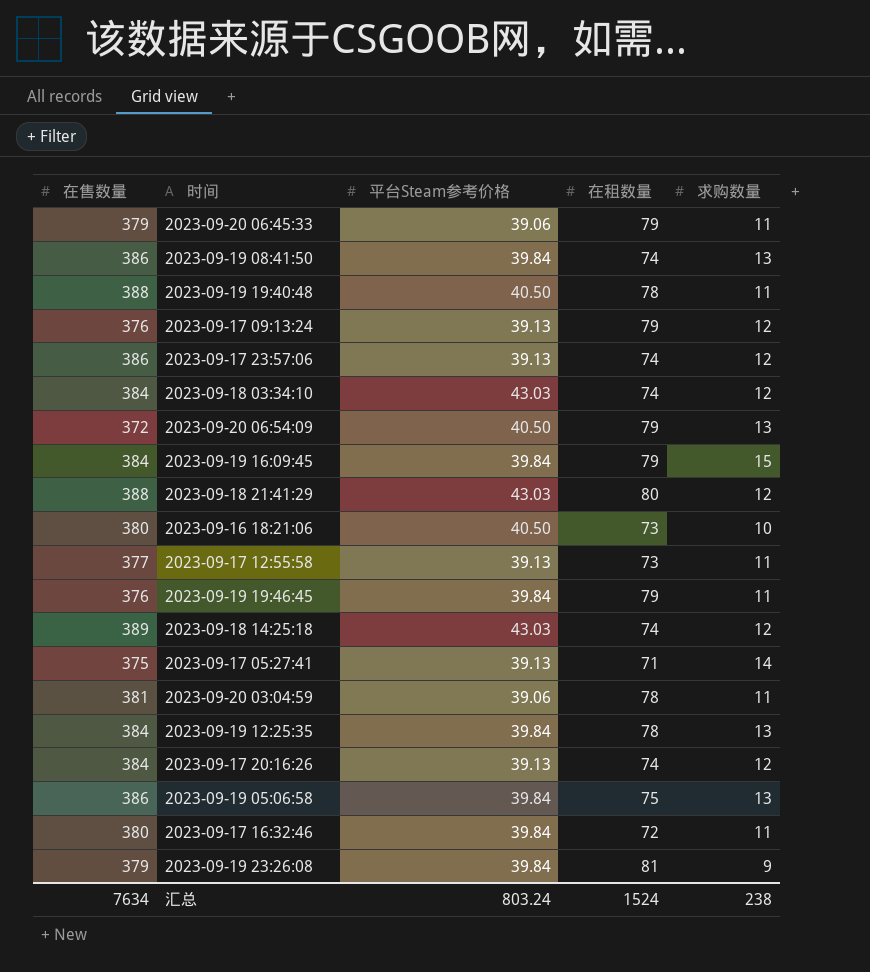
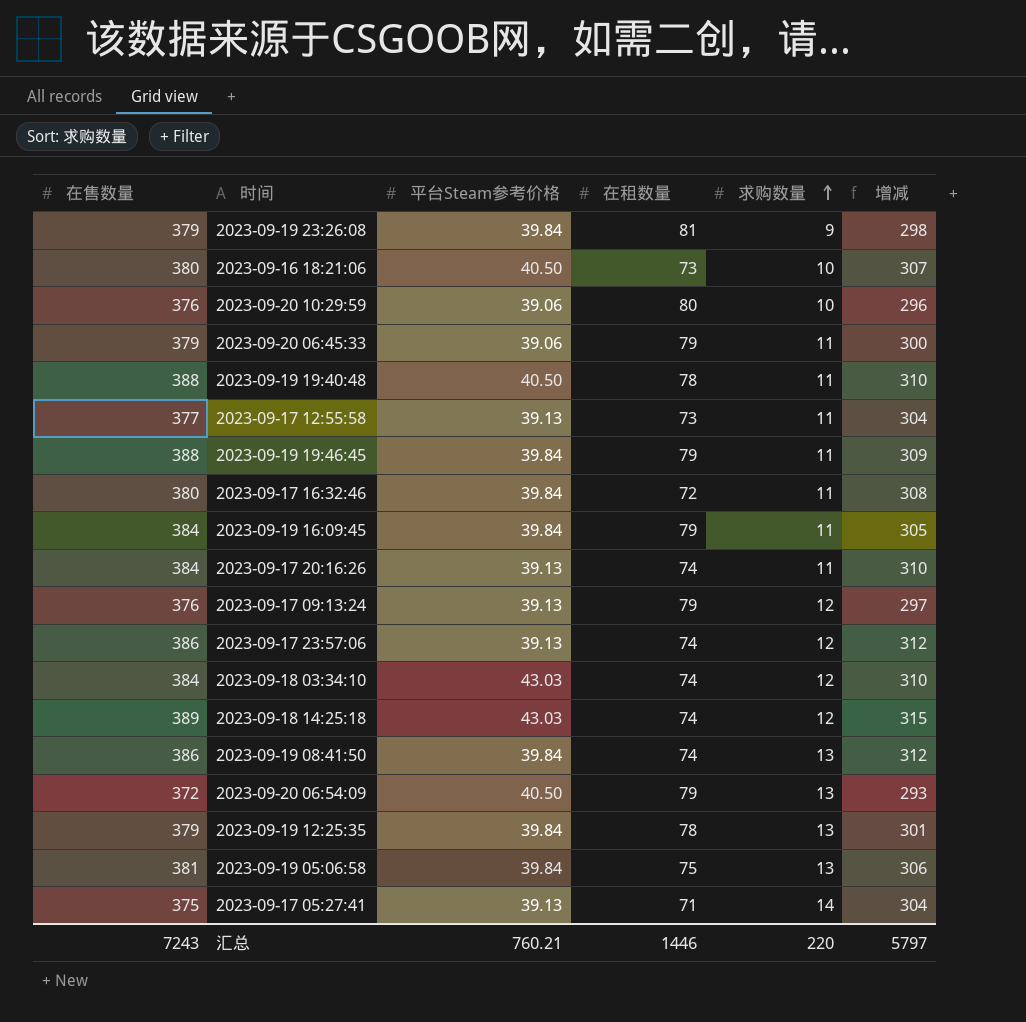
row order: none -> 求购数量 ascending
column 增减 | formula: none -> [在售数量] - [在租数量]
row 2023-09-18 21:41:29: 388 | 43.03 | 80 | 12 -> none
row 2023-09-20 03:04:59: 381 | 39.06 | 78 | 11 -> none
row 2023-09-20 10:29:59: none -> 376 | 39.06 | 80 | 10 | 296
2023-09-19 19:46:45 | 在售数量: 376 -> 388
2023-09-19 16:09:45 | 求购数量: 15 -> 11
2023-09-17 20:16:26 | 求购数量: 12 -> 11
2023-09-19 12:25:35 | 在售数量: 384 -> 379
2023-09-19 05:06:58 | 在售数量: 386 -> 381
汇总 | 在售数量: 7634 -> 7243
汇总 | 平台Steam参考价格: 803.24 -> 760.21
汇总 | 在租数量: 1524 -> 1446
汇总 | 求购数量: 238 -> 220

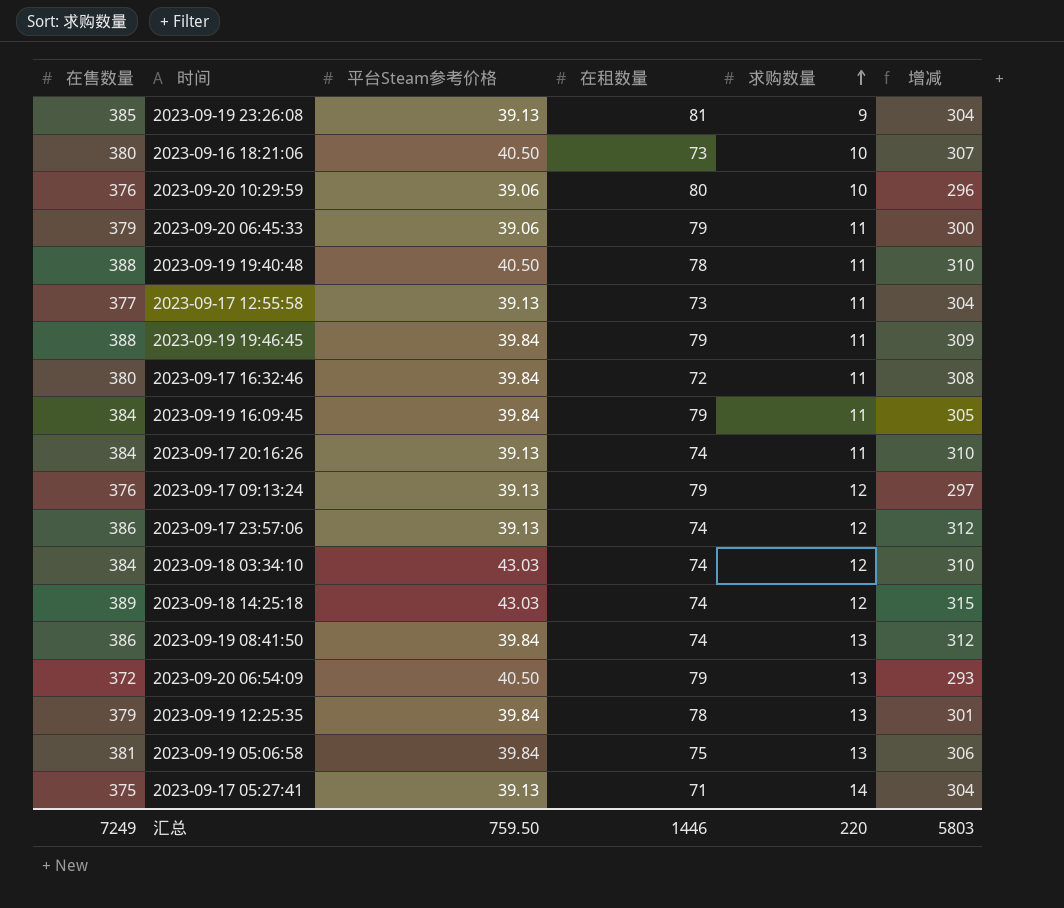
2023-09-19 23:26:08 | 在售数量: 379 -> 385
2023-09-19 23:26:08 | 平台Steam参考价格: 39.84 -> 39.13
2023-09-19 23:26:08 | 增减: 298 -> 304
汇总 | 在售数量: 7243 -> 7249
汇总 | 平台Steam参考价格: 760.21 -> 759.50
汇总 | 增减: 5797 -> 5803

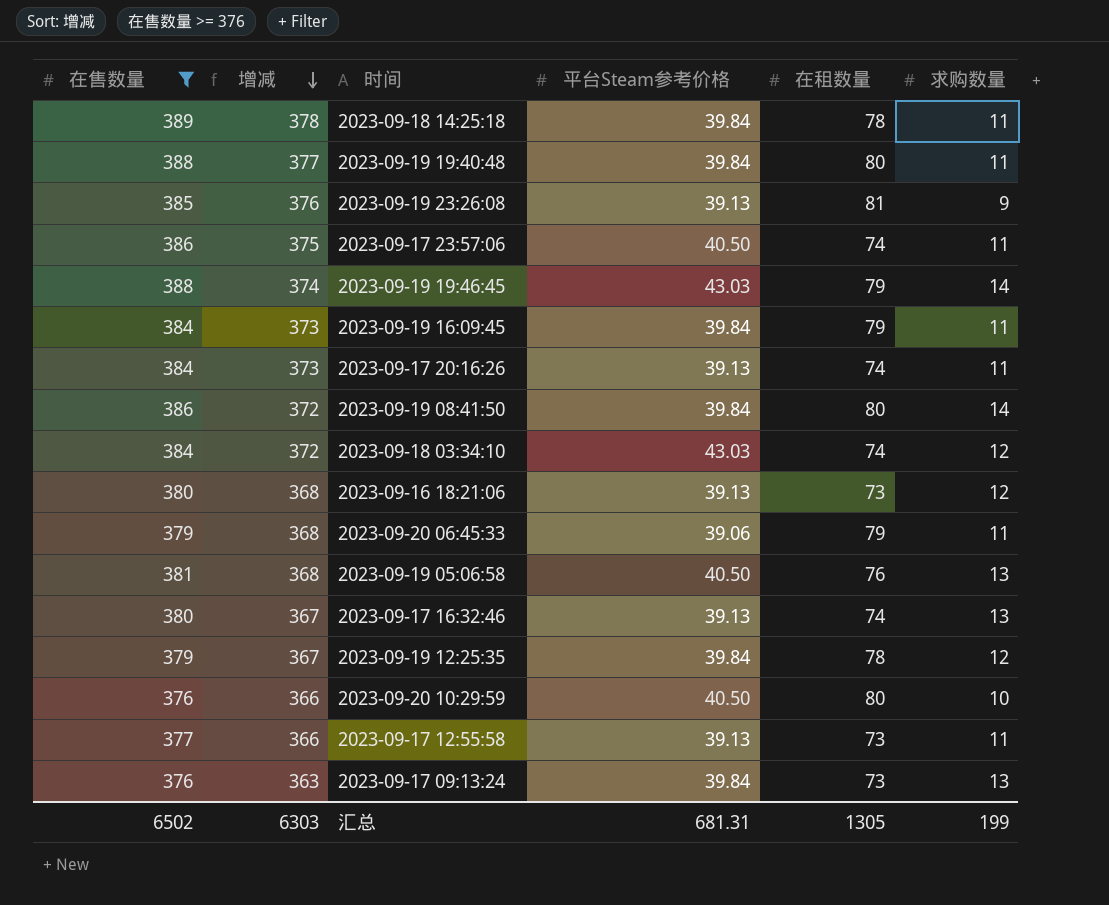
filter: none -> 在售数量 >= 376
row order: 求购数量 ascending -> 增减 descending
column 增减 | formula: [在售数量] - [在租数量] -> [在售数量] - [求购数量]
column 增减 | position: 6 -> 2
2023-09-18 14:25:18 | 平台Steam参考价格: 43.03 -> 39.84
2023-09-18 14:25:18 | 在租数量: 74 -> 78
2023-09-18 14:25:18 | 求购数量: 12 -> 11
2023-09-19 19:40:48 | 平台Steam参考价格: 40.50 -> 39.84
2023-09-19 19:40:48 | 在租数量: 78 -> 80
2023-09-17 23:57:06 | 平台Steam参考价格: 39.13 -> 40.50
2023-09-17 23:57:06 | 求购数量: 12 -> 11
2023-09-19 19:46:45 | 平台Steam参考价格: 39.84 -> 43.03
2023-09-19 19:46:45 | 求购数量: 11 -> 14
2023-09-19 08:41:50 | 在租数量: 74 -> 80
2023-09-19 08:41:50 | 求购数量: 13 -> 14
2023-09-16 18:21:06 | 平台Steam参考价格: 40.50 -> 39.13
2023-09-16 18:21:06 | 求购数量: 10 -> 12
2023-09-19 05:06:58 | 平台Steam参考价格: 39.84 -> 40.50
2023-09-19 05:06:58 | 在租数量: 75 -> 76
2023-09-17 16:32:46 | 平台Steam参考价格: 39.84 -> 39.13
2023-09-17 16:32:46 | 在租数量: 72 -> 74
2023-09-17 16:32:46 | 求购数量: 11 -> 13
2023-09-19 12:25:35 | 求购数量: 13 -> 12
2023-09-20 10:29:59 | 平台Steam参考价格: 39.06 -> 40.50
2023-09-17 09:13:24 | 平台Steam参考价格: 39.13 -> 39.84
2023-09-17 09:13:24 | 在租数量: 79 -> 73
2023-09-17 09:13:24 | 求购数量: 12 -> 13
汇总 | 在售数量: 7249 -> 6502
汇总 | 增减: 5803 -> 6303
汇总 | 平台Steam参考价格: 759.50 -> 681.31
汇总 | 在租数量: 1446 -> 1305
汇总 | 求购数量: 220 -> 199

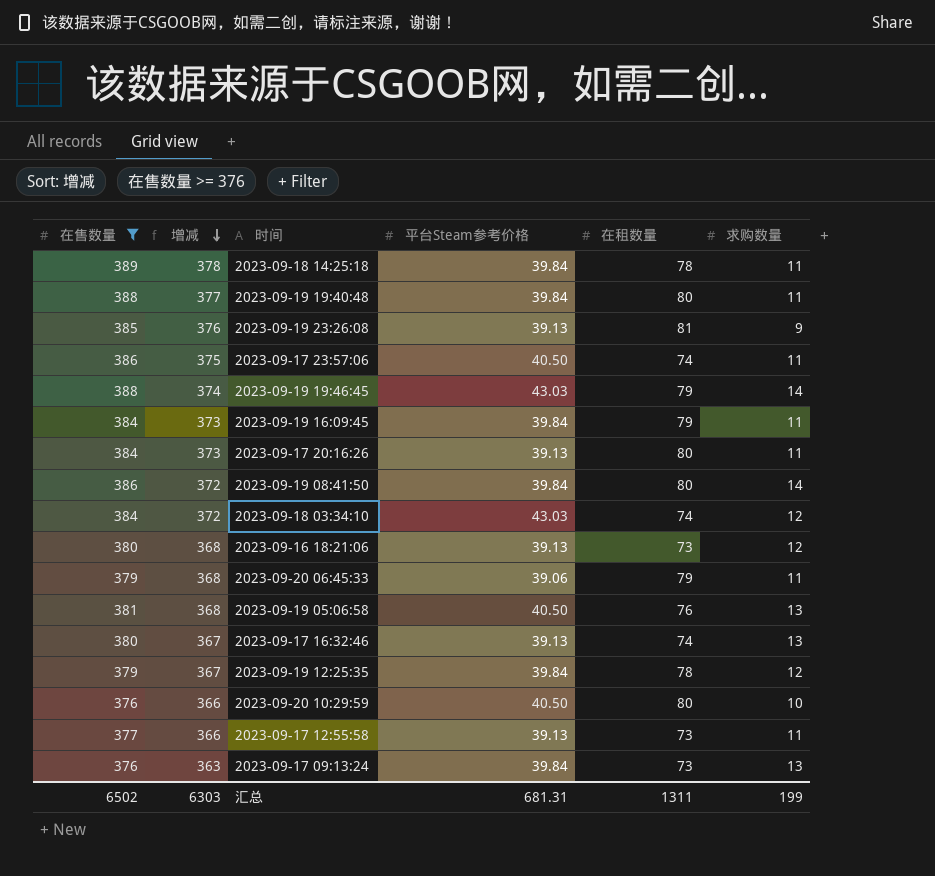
2023-09-17 20:16:26 | 在租数量: 74 -> 80
汇总 | 在租数量: 1305 -> 1311

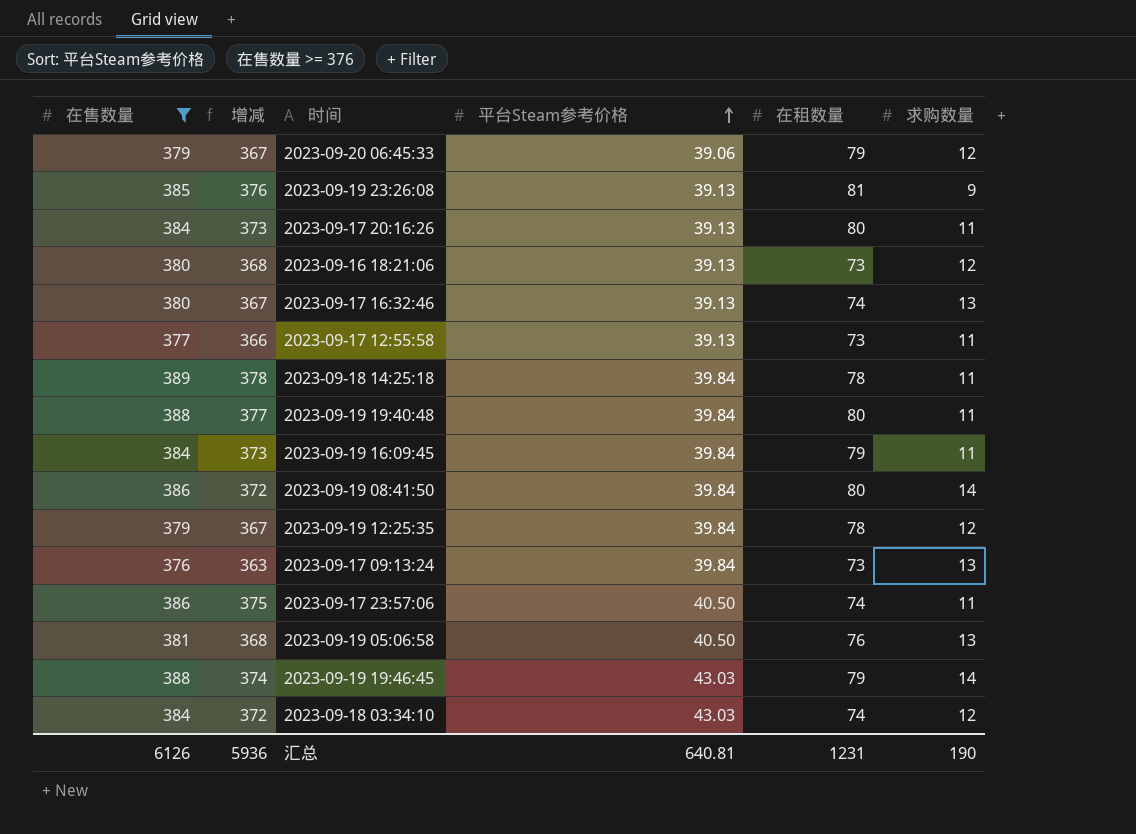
row order: 增减 descending -> 平台Steam参考价格 ascending
row 2023-09-20 10:29:59: 376 | 366 | 40.50 | 80 | 10 -> none
2023-09-20 06:45:33 | 增减: 368 -> 367
2023-09-20 06:45:33 | 求购数量: 11 -> 12
汇总 | 在售数量: 6502 -> 6126
汇总 | 增减: 6303 -> 5936
汇总 | 平台Steam参考价格: 681.31 -> 640.81
汇总 | 在租数量: 1311 -> 1231
汇总 | 求购数量: 199 -> 190

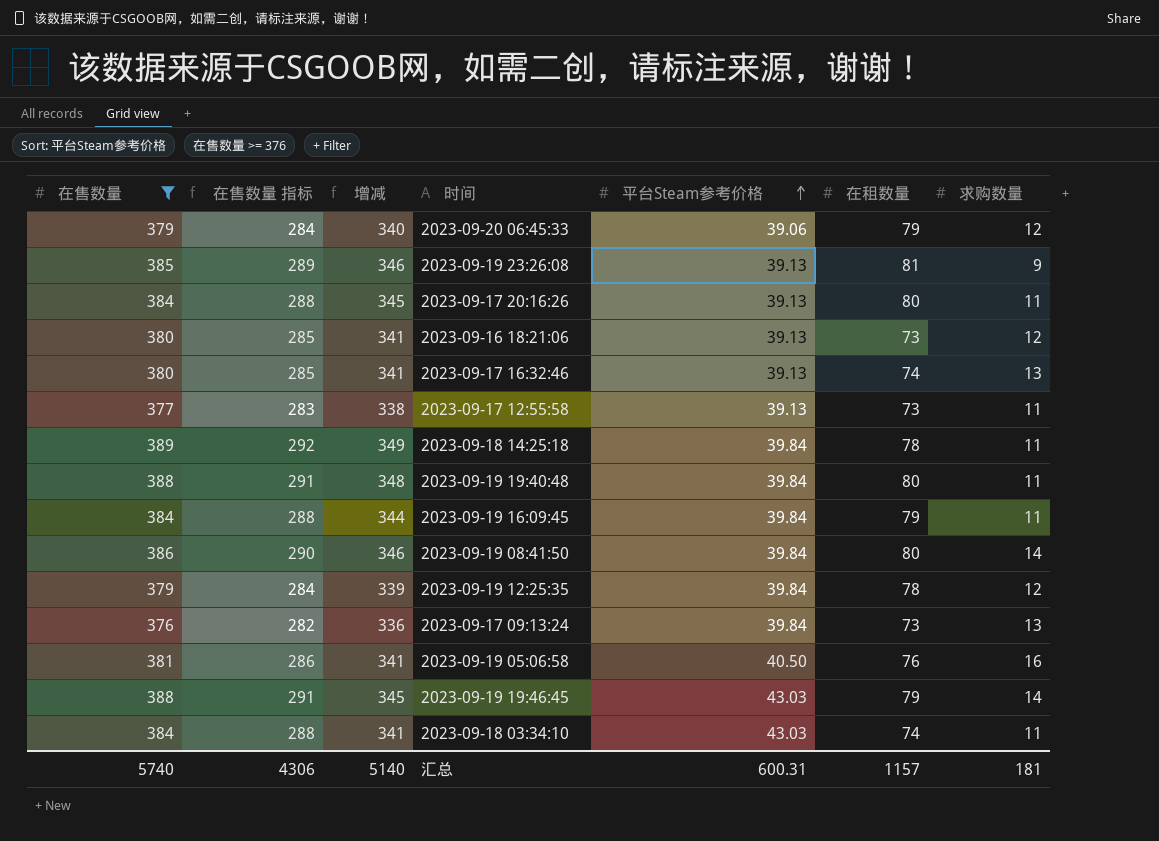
column 在售数量 指标 | formula: none -> [在售数量] * 0.75
column 增减 | formula: [在售数量] - [求购数量] -> [在售数量] - [平台Steam参考价格]
row 2023-09-17 23:57:06: 386 | 375 | 40.50 | 74 | 11 -> none
2023-09-19 05:06:58 | 求购数量: 13 -> 16
2023-09-18 03:34:10 | 求购数量: 12 -> 11
汇总 | 在售数量: 6126 -> 5740
汇总 | 增减: 5936 -> 5140
汇总 | 平台Steam参考价格: 640.81 -> 600.31
汇总 | 在租数量: 1231 -> 1157
汇总 | 求购数量: 190 -> 181

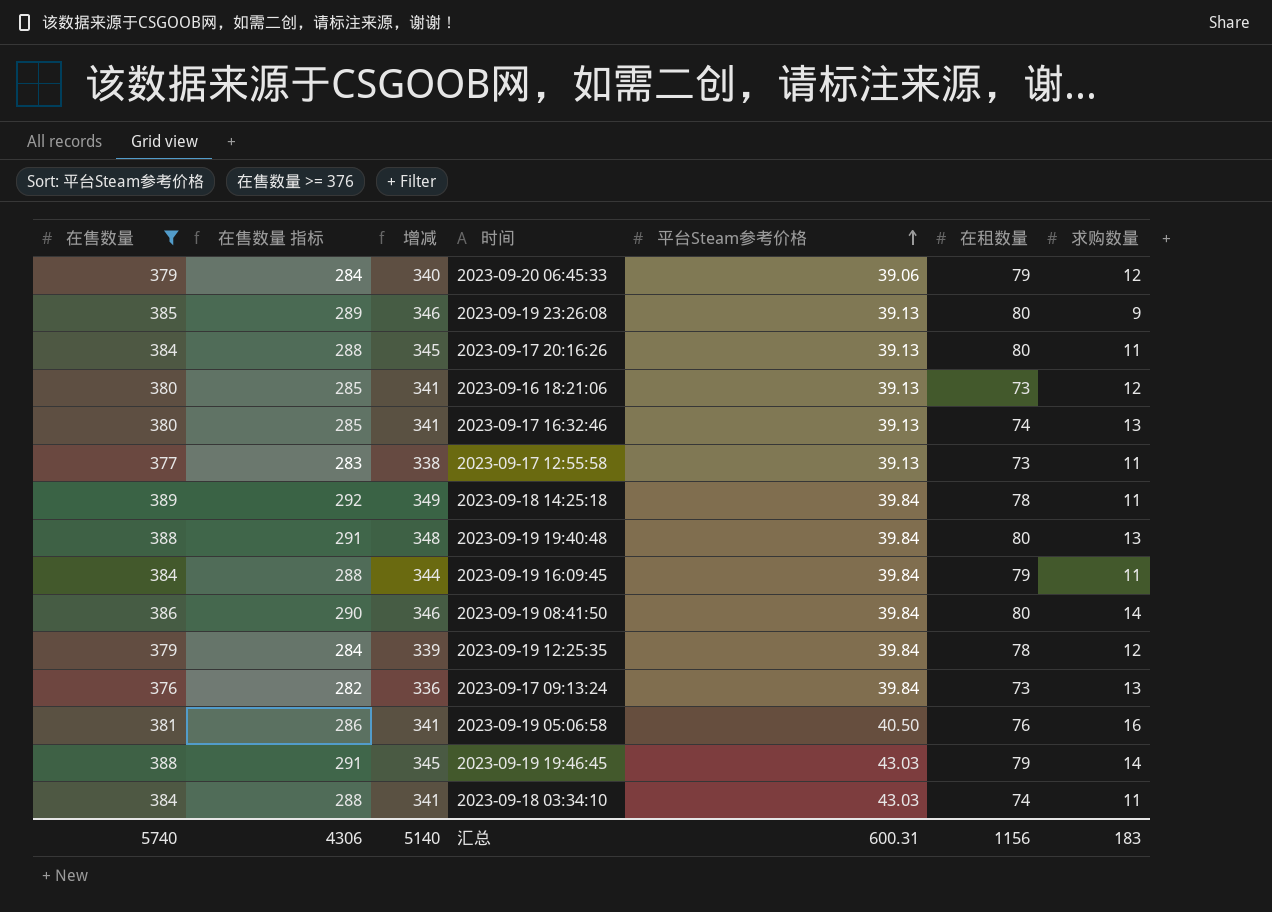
2023-09-19 23:26:08 | 在租数量: 81 -> 80
2023-09-19 19:40:48 | 求购数量: 11 -> 13
汇总 | 在租数量: 1157 -> 1156
汇总 | 求购数量: 181 -> 183

